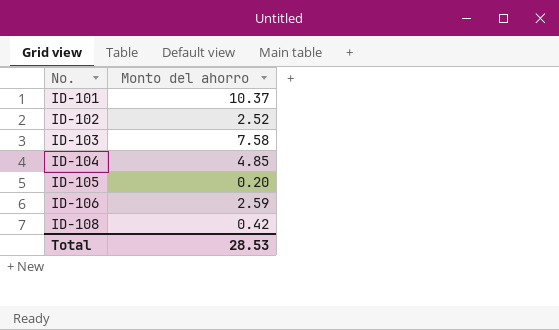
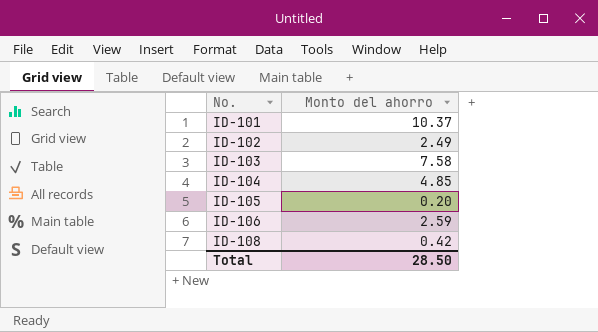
ID-102 | Monto del ahorro: 2.52 -> 2.49
Total | Monto del ahorro: 28.53 -> 28.50

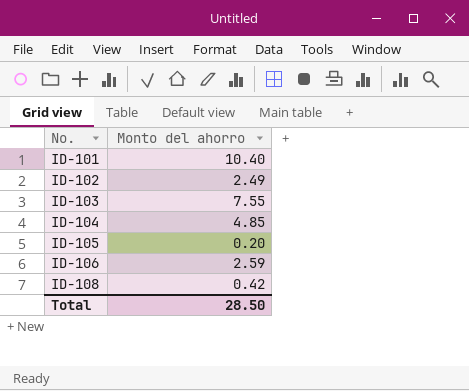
ID-101 | Monto del ahorro: 10.37 -> 10.40
ID-103 | Monto del ahorro: 7.58 -> 7.55

